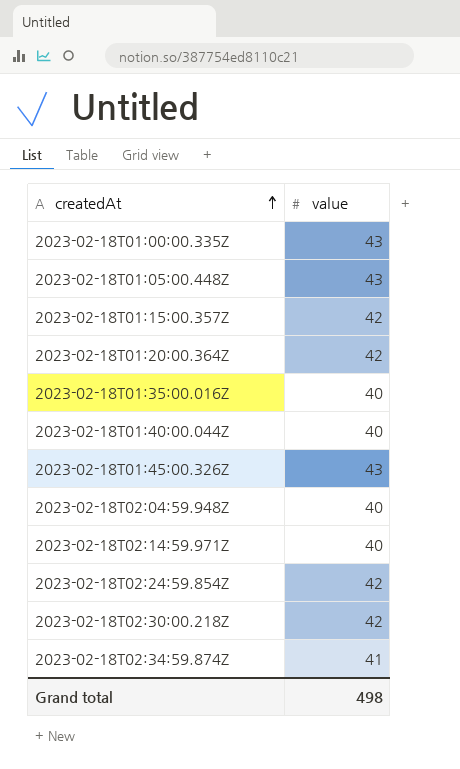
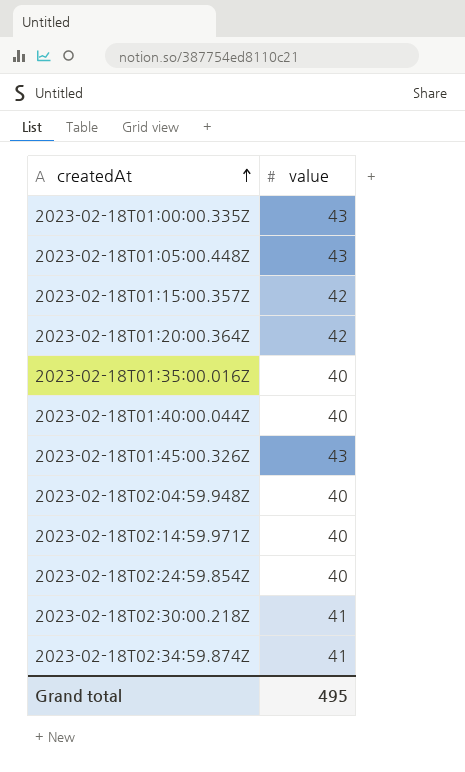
2023-02-18T02:24:59.854Z | value: 42 -> 40
2023-02-18T02:30:00.218Z | value: 42 -> 41
Grand total | value: 498 -> 495

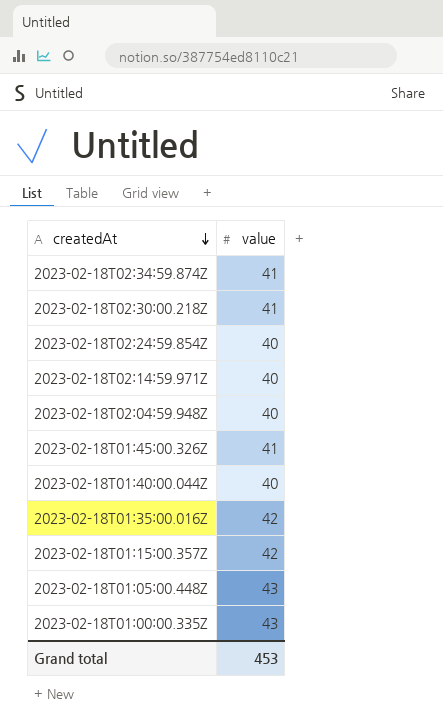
row order: createdAt ascending -> createdAt descending
row 2023-02-18T01:20:00.364Z: 42 -> none
2023-02-18T01:45:00.326Z | value: 43 -> 41
2023-02-18T01:35:00.016Z | value: 40 -> 42
Grand total | value: 495 -> 453

